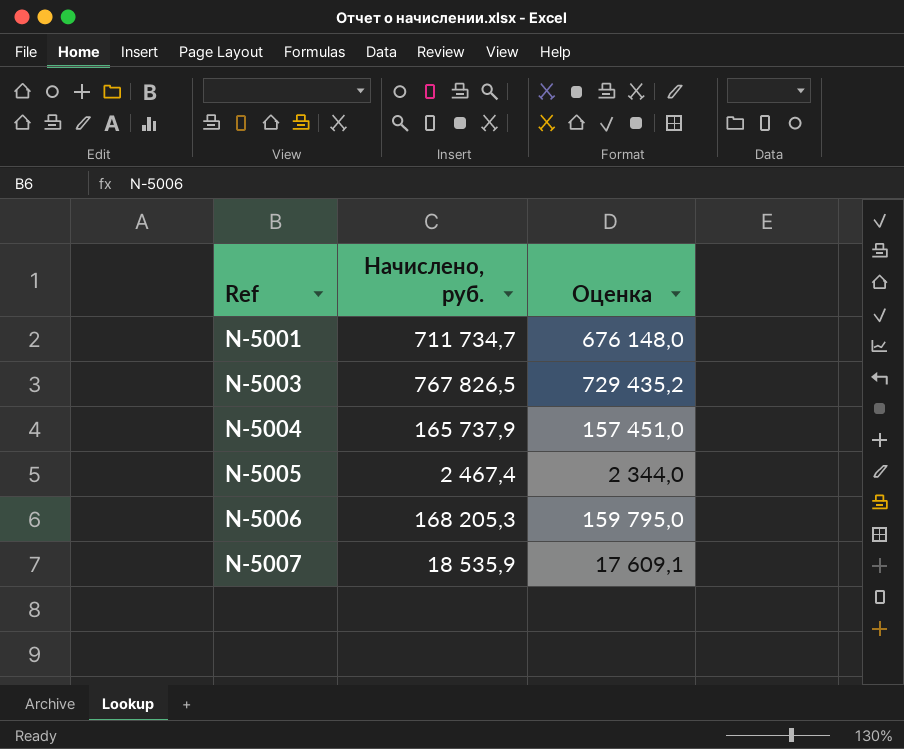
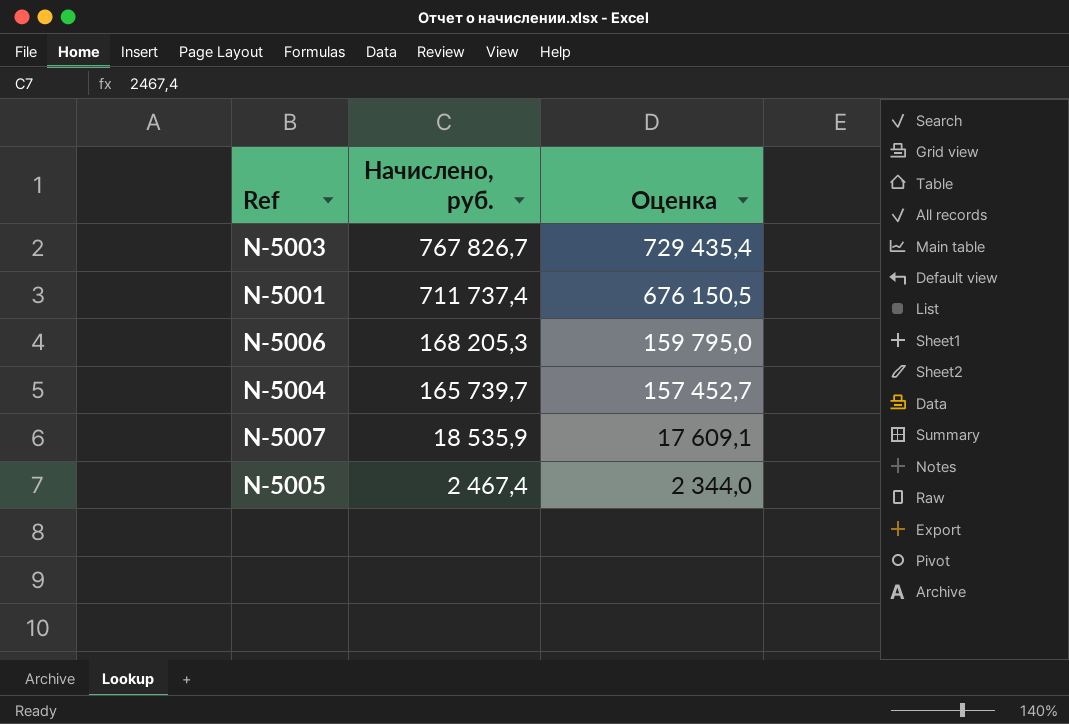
row order: Ref ascending -> Начислено, руб. descending
N-5003 | Начислено, руб.: 767 826,5 -> 767 826,7
N-5003 | Оценка: 729 435,2 -> 729 435,4
N-5001 | Начислено, руб.: 711 734,7 -> 711 737,4
N-5001 | Оценка: 676 148,0 -> 676 150,5
N-5004 | Начислено, руб.: 165 737,9 -> 165 739,7
N-5004 | Оценка: 157 451,0 -> 157 452,7

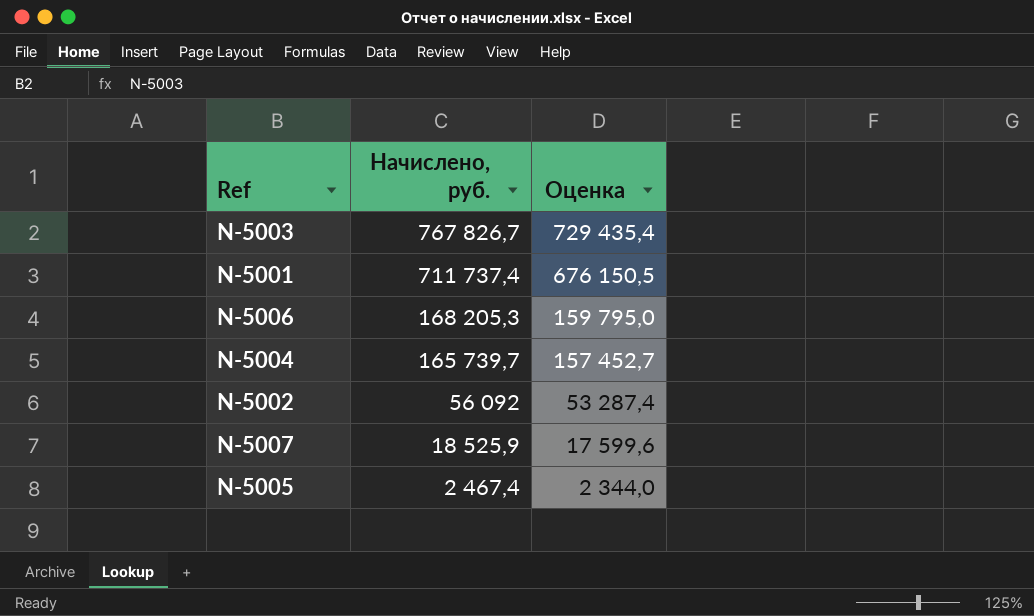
row N-5002: none -> 56 092 | 53 287,4
N-5007 | Начислено, руб.: 18 535,9 -> 18 525,9
N-5007 | Оценка: 17 609,1 -> 17 599,6

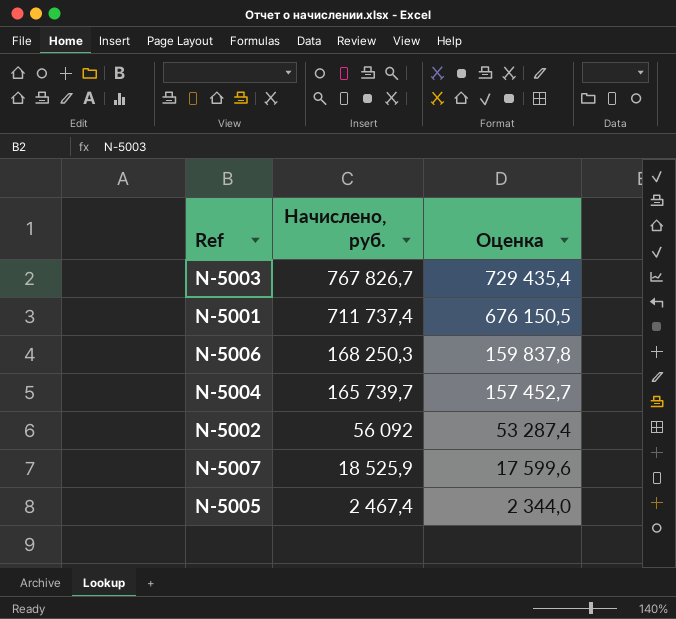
N-5006 | Начислено, руб.: 168 205,3 -> 168 250,3
N-5006 | Оценка: 159 795,0 -> 159 837,8

